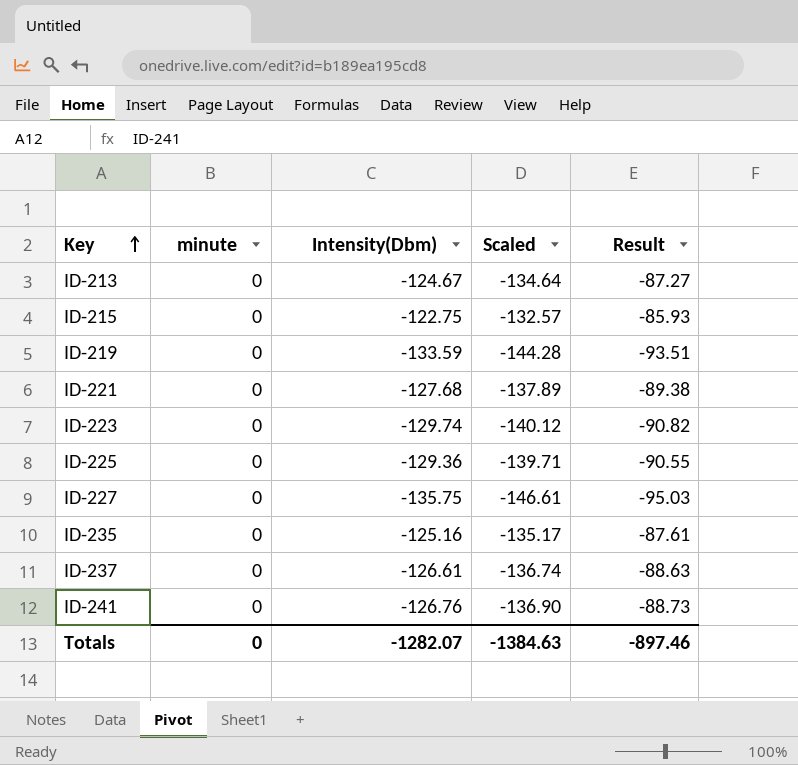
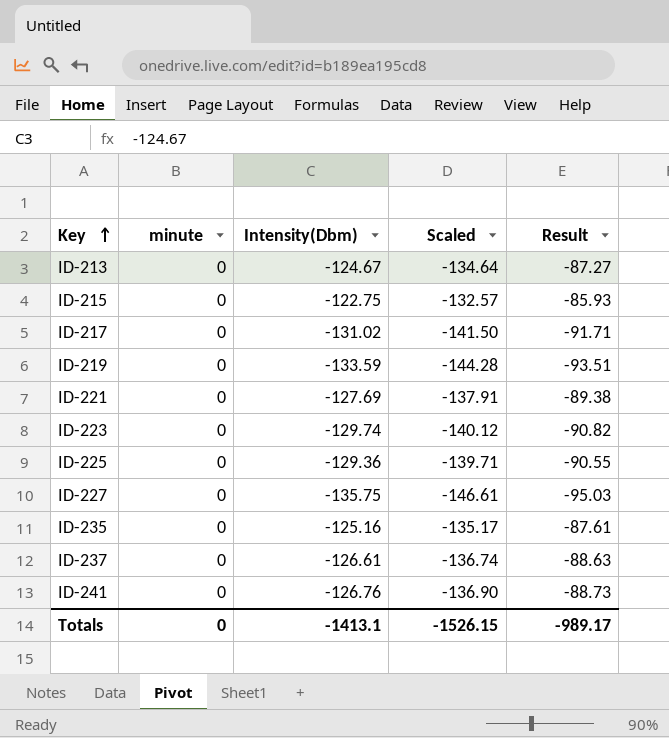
row ID-217: none -> 0 | -131.02 | -141.50 | -91.71
ID-221 | Intensity(Dbm): -127.68 -> -127.69
ID-221 | Scaled: -137.89 -> -137.91
Totals | Intensity(Dbm): -1282.07 -> -1413.1
Totals | Scaled: -1384.63 -> -1526.15
Totals | Result: -897.46 -> -989.17

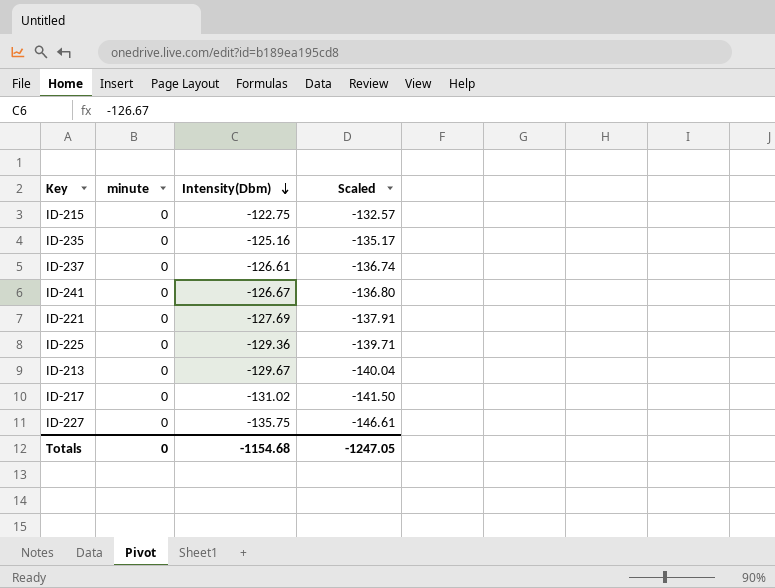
row order: Key ascending -> Intensity(Dbm) descending
column Result | formula: [Intensity(Dbm)] * 0.7 -> none
row ID-219: 0 | -133.59 | -144.28 | -93.51 -> none
row ID-223: 0 | -129.74 | -140.12 | -90.82 -> none
ID-241 | Intensity(Dbm): -126.76 -> -126.67
ID-241 | Scaled: -136.90 -> -136.80
ID-213 | Intensity(Dbm): -124.67 -> -129.67
ID-213 | Scaled: -134.64 -> -140.04
Totals | Intensity(Dbm): -1413.1 -> -1154.68
Totals | Scaled: -1526.15 -> -1247.05

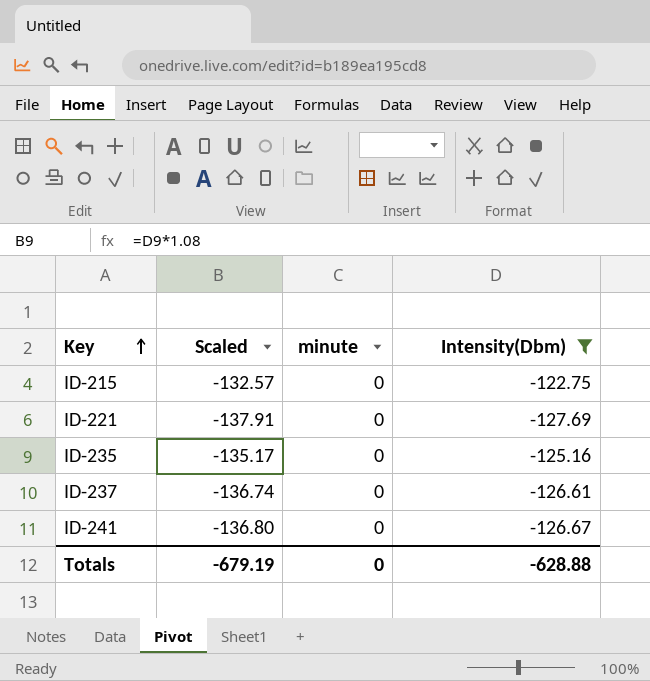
filter: none -> Intensity(Dbm) >= -127.69
row order: Intensity(Dbm) descending -> Key ascending
column Scaled | position: 4 -> 2
Totals | Scaled: -1247.05 -> -679.19
Totals | Intensity(Dbm): -1154.68 -> -628.88

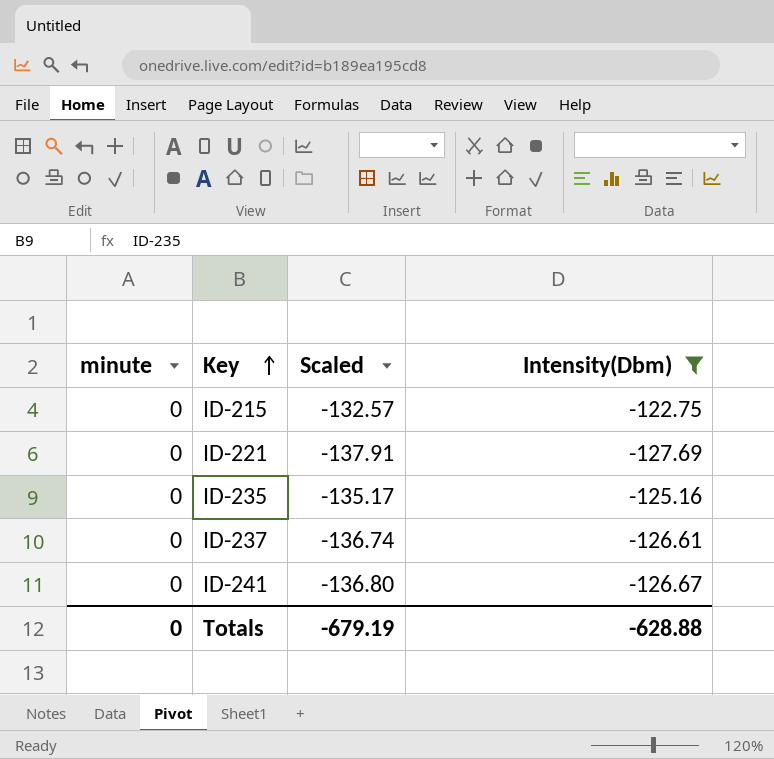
column minute | position: 3 -> 1

